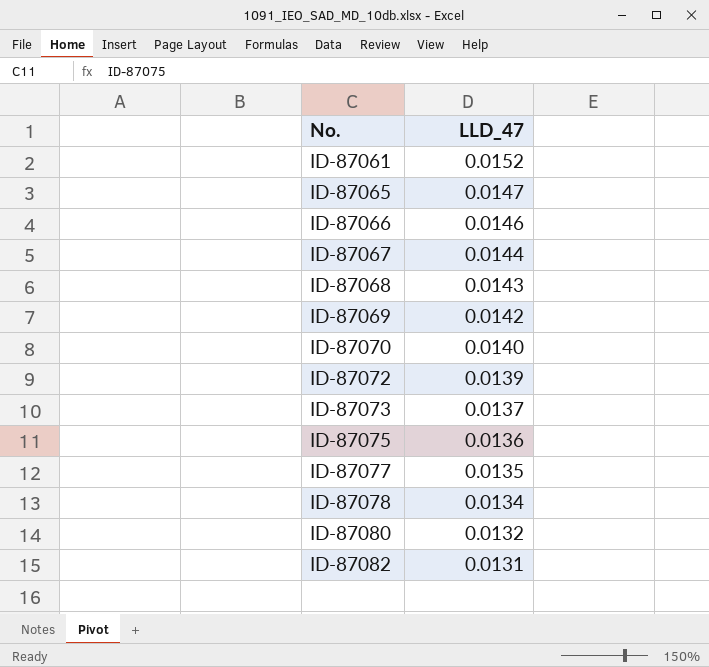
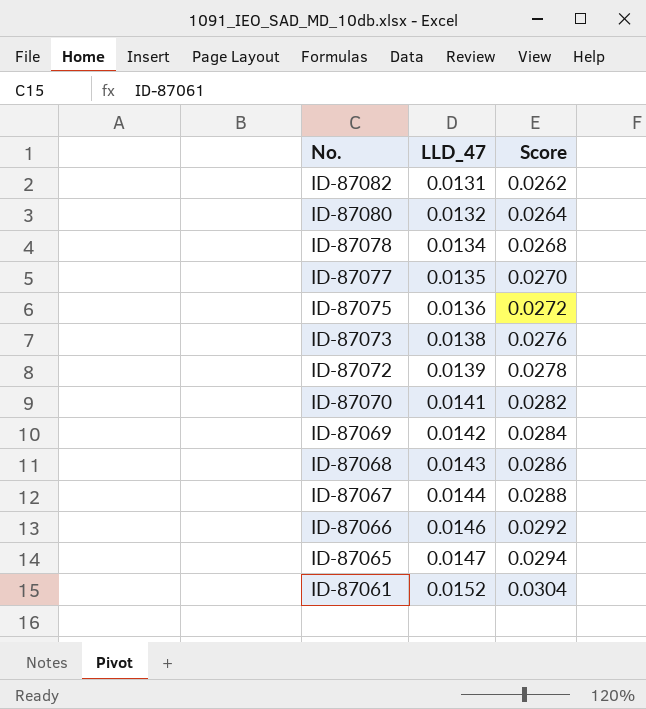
row order: No. ascending -> No. descending
column Score | formula: none -> [LLD_47] * 2
ID-87073 | LLD_47: 0.0137 -> 0.0138
ID-87070 | LLD_47: 0.0140 -> 0.0141

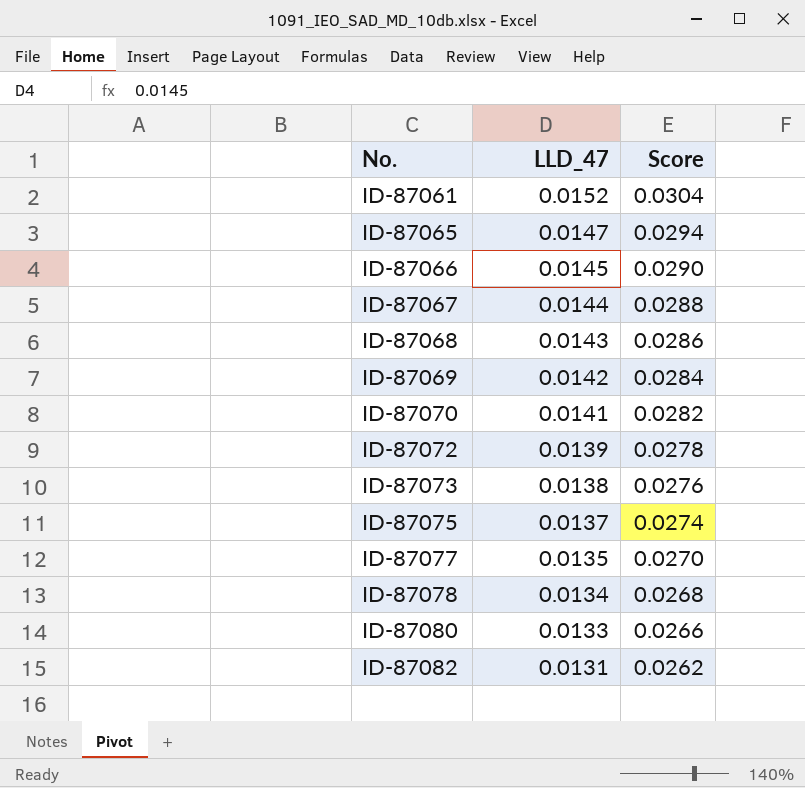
row order: No. descending -> No. ascending
ID-87066 | LLD_47: 0.0146 -> 0.0145
ID-87066 | Score: 0.0292 -> 0.0290
ID-87075 | LLD_47: 0.0136 -> 0.0137
ID-87075 | Score: 0.0272 -> 0.0274
ID-87080 | LLD_47: 0.0132 -> 0.0133
ID-87080 | Score: 0.0264 -> 0.0266

